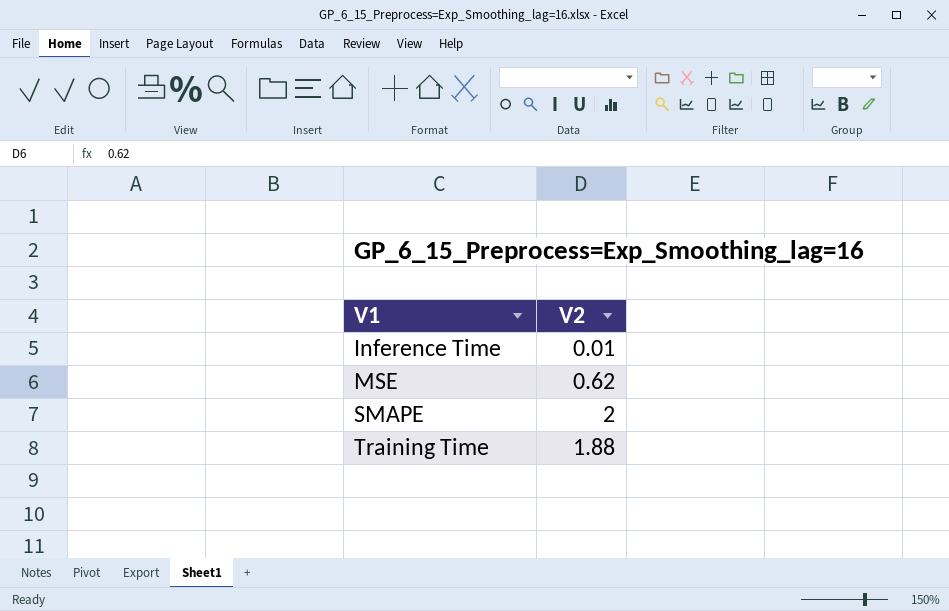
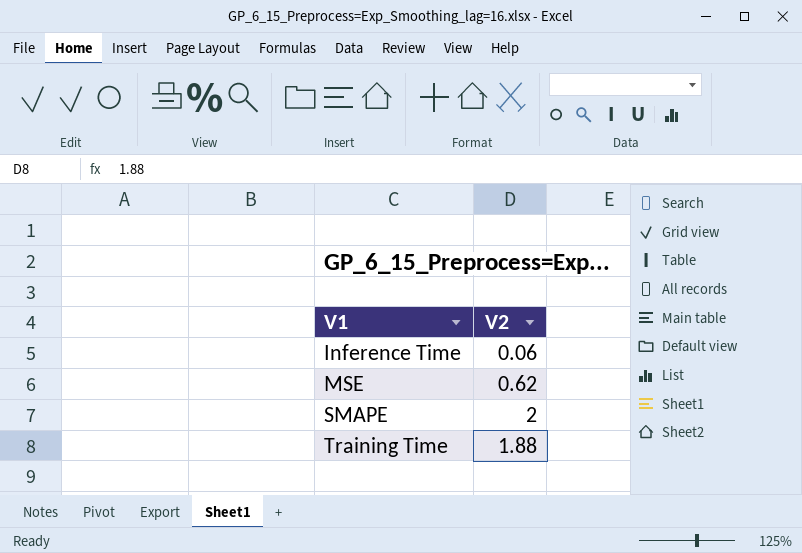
Inference Time | V2: 0.01 -> 0.06

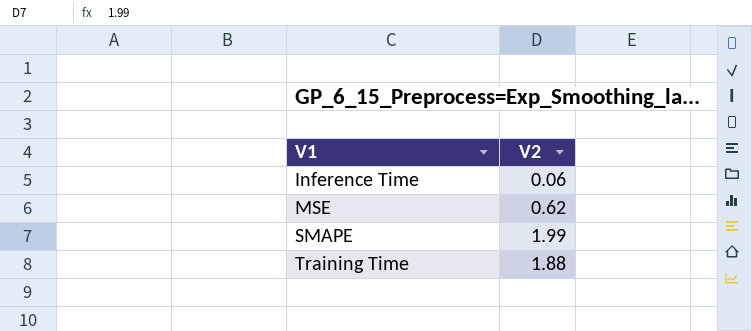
SMAPE | V2: 2 -> 1.99

